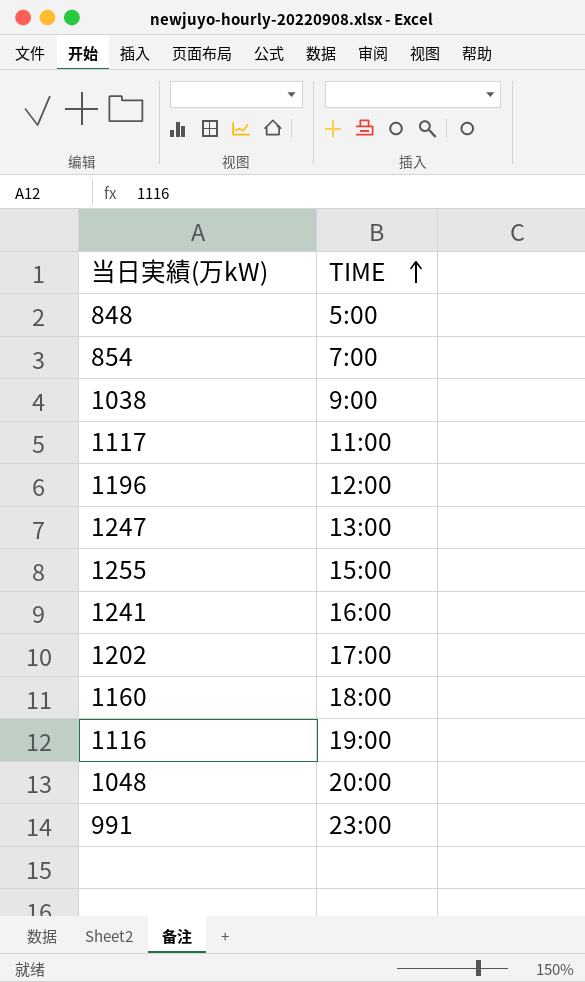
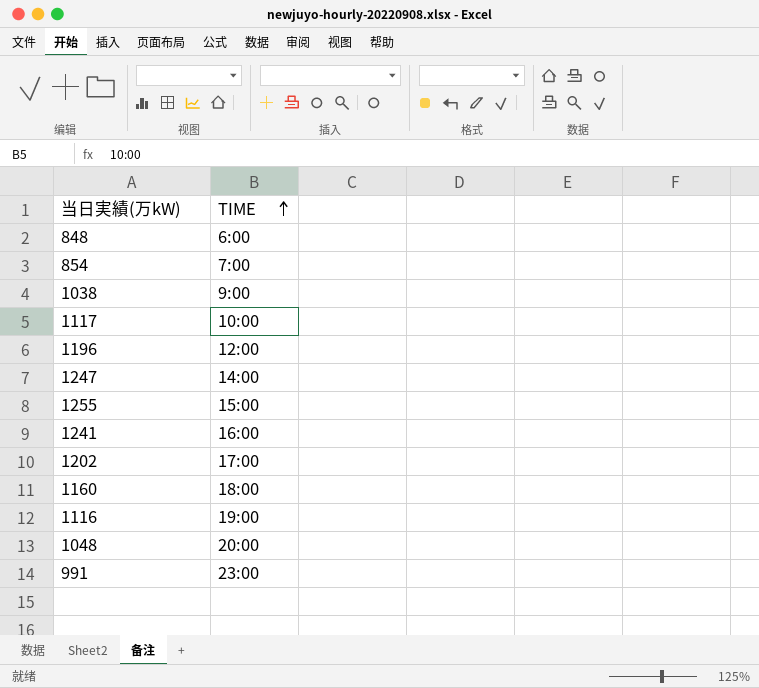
848 | TIME: 5:00 -> 6:00
1117 | TIME: 11:00 -> 10:00
1247 | TIME: 13:00 -> 14:00

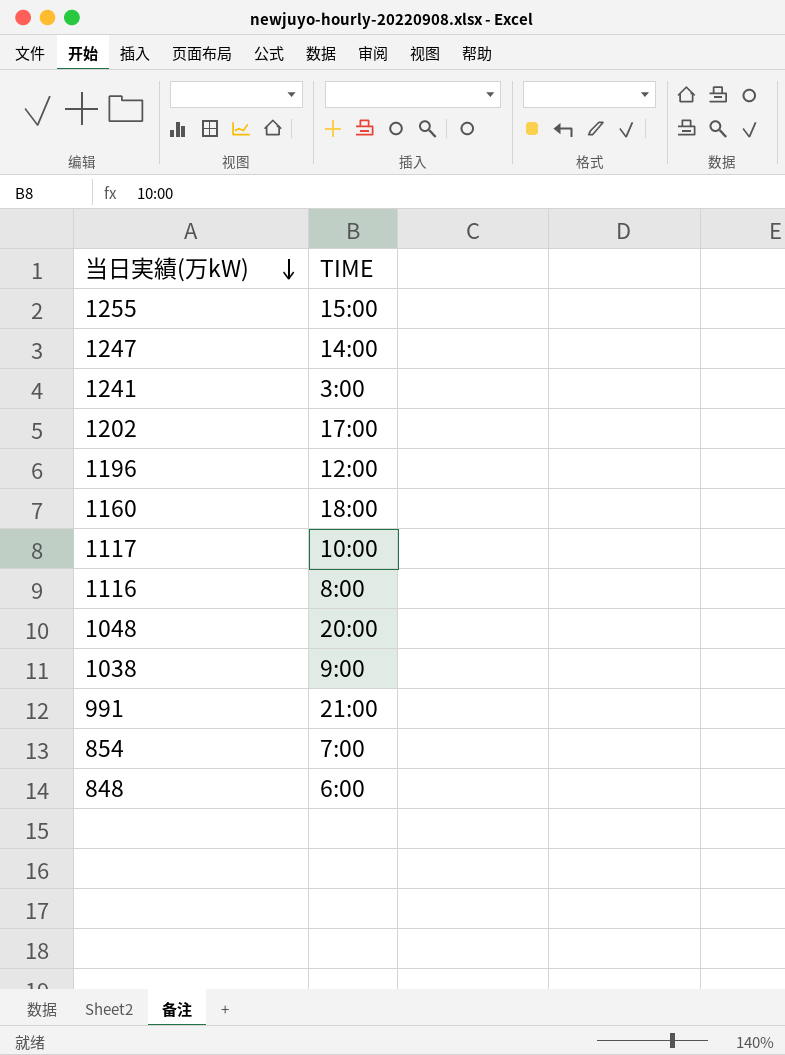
row order: TIME ascending -> 当日実績(万kW) descending
1241 | TIME: 16:00 -> 3:00
1116 | TIME: 19:00 -> 8:00
991 | TIME: 23:00 -> 21:00

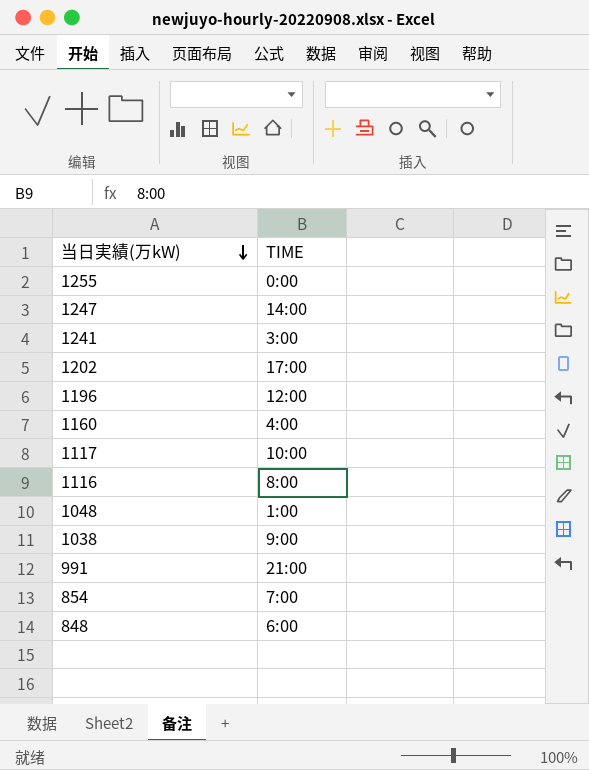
1255 | TIME: 15:00 -> 0:00
1160 | TIME: 18:00 -> 4:00
1048 | TIME: 20:00 -> 1:00

